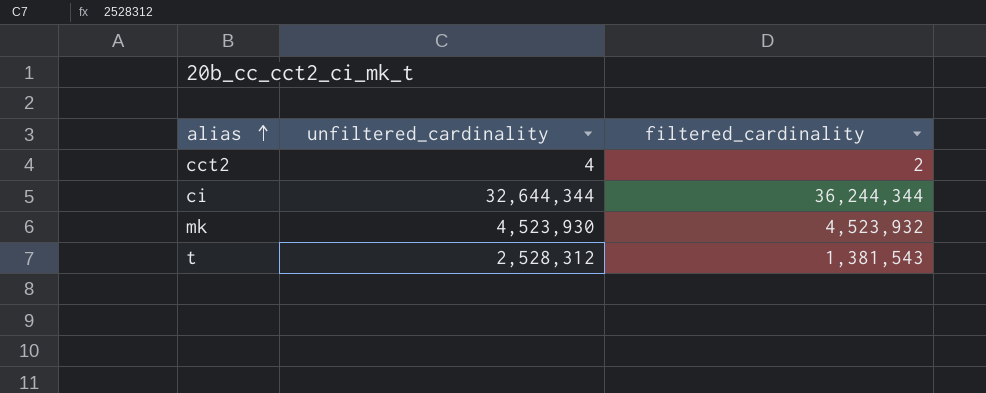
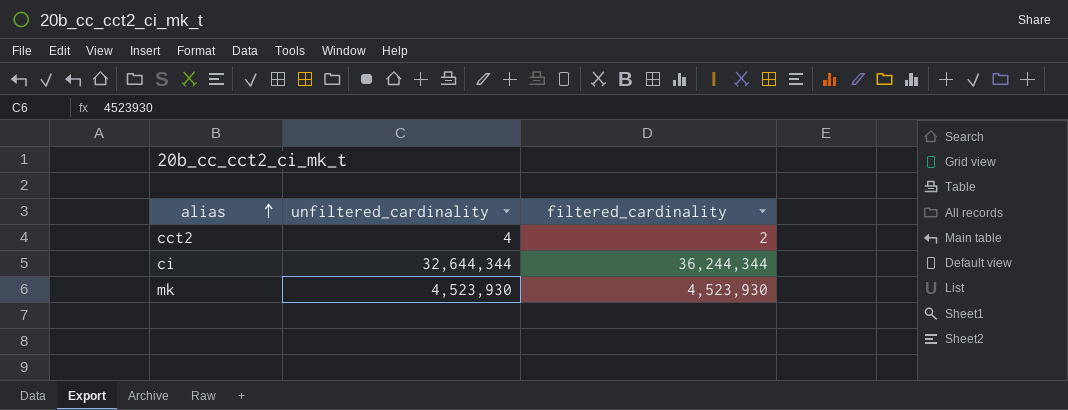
row t: 2,528,312 | 1,381,543 -> none
mk | filtered_cardinality: 4,523,932 -> 4,523,930

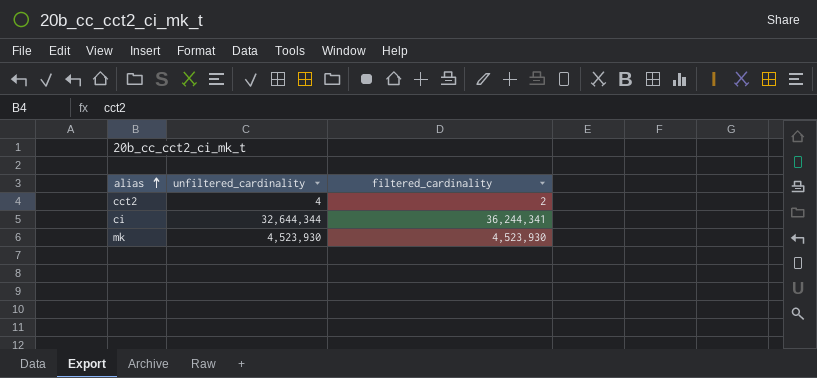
ci | filtered_cardinality: 36,244,344 -> 36,244,341

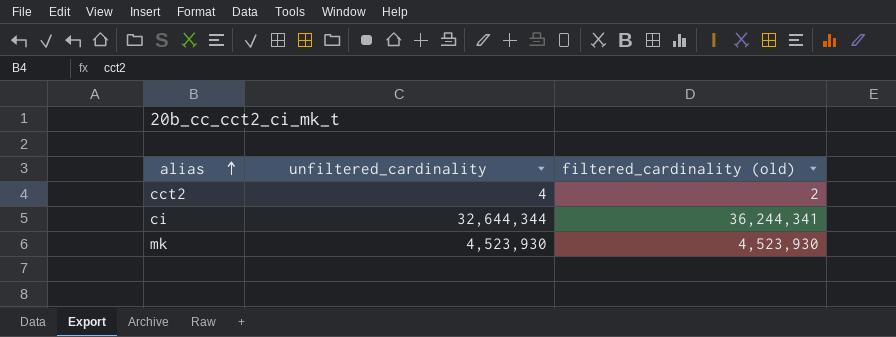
column name: filtered_cardinality -> filtered_cardinality (old)

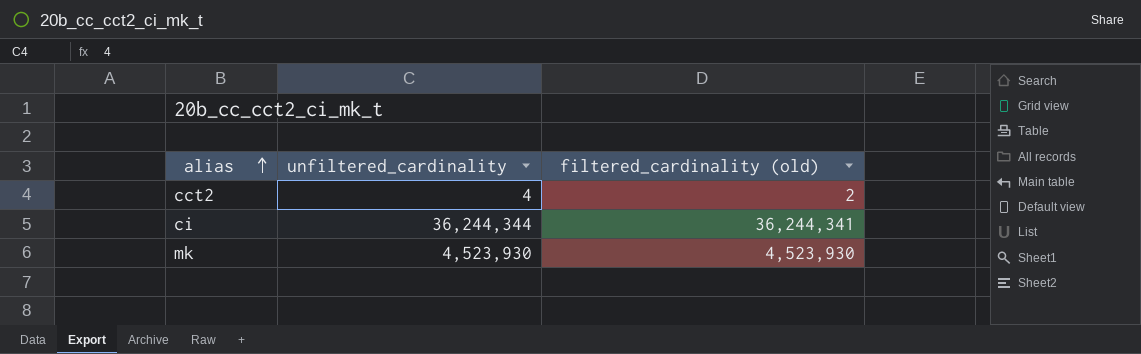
ci | unfiltered_cardinality: 32,644,344 -> 36,244,344

